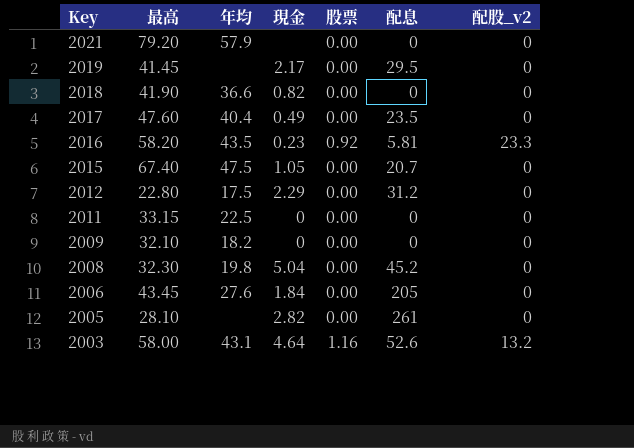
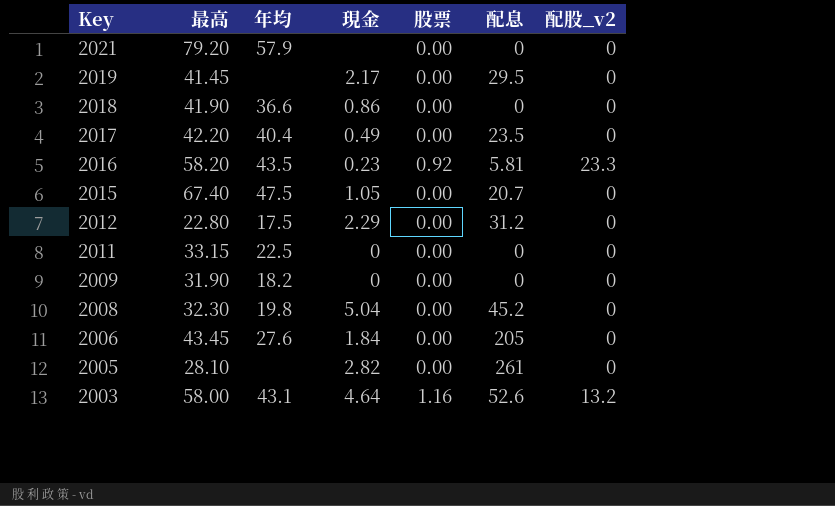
2018 | 現金: 0.82 -> 0.86
2017 | 最高: 47.60 -> 42.20
2009 | 最高: 32.10 -> 31.90

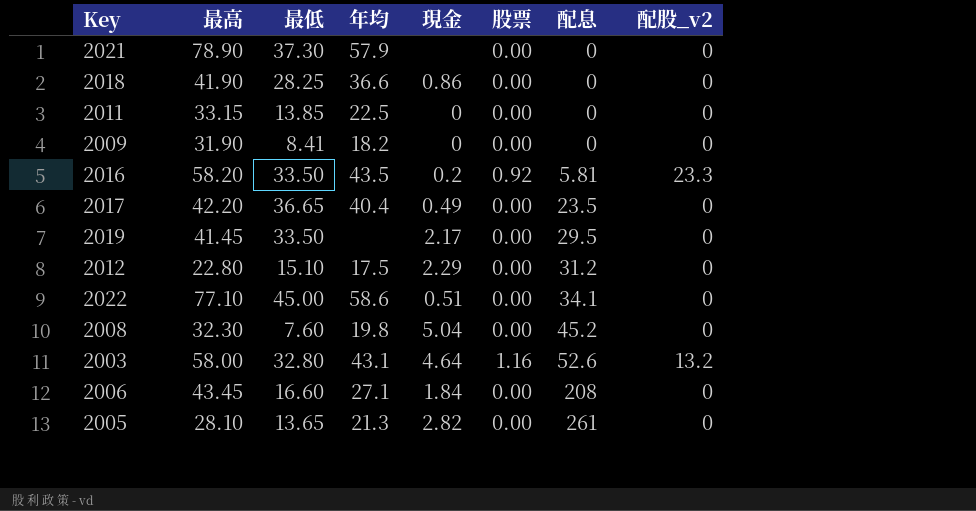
row order: Key descending -> 配息 ascending
column 最低 | position: none -> 3
row 2015: 67.40 | 47.5 | 1.05 | 0.00 | 20.7 | 0 -> none
2021 | 最高: 79.20 -> 78.90
2016 | 現金: 0.23 -> 0.2
row 2022: none -> 77.10 | 45.00 | 58.6 | 0.51 | 0.00 | 34.1 | 0
2006 | 年均: 27.6 -> 27.1
2006 | 配息: 205 -> 208
2005 | 年均: none -> 21.3

